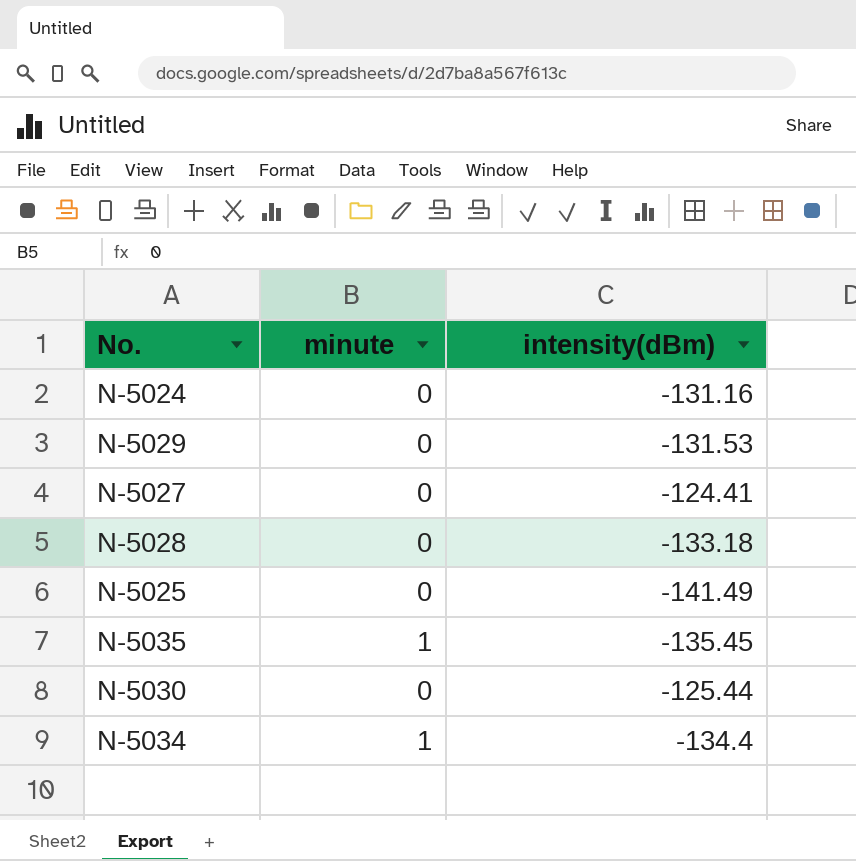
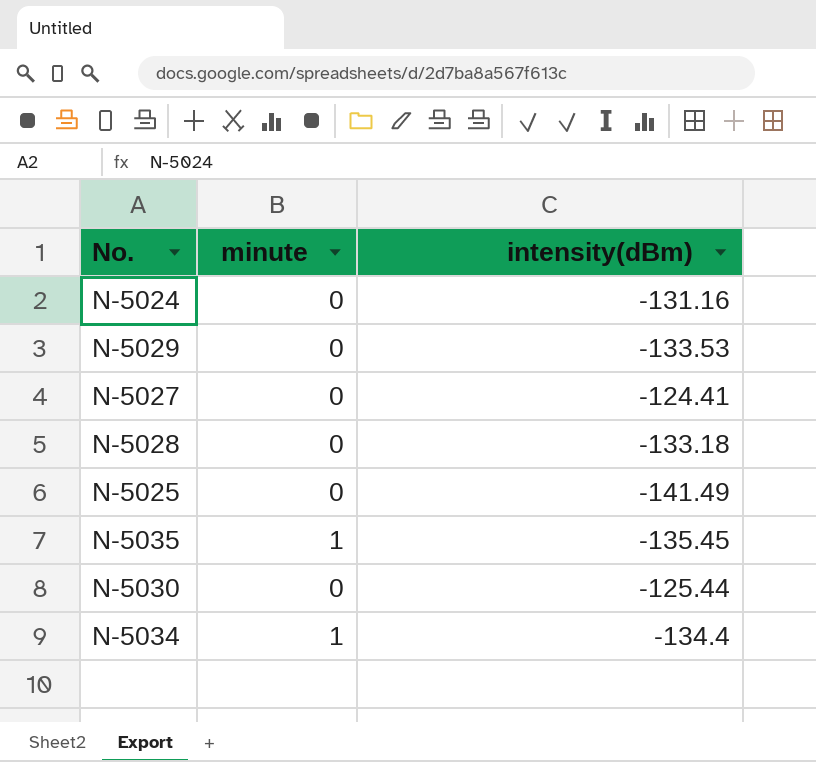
N-5029 | intensity(dBm): -131.53 -> -133.53

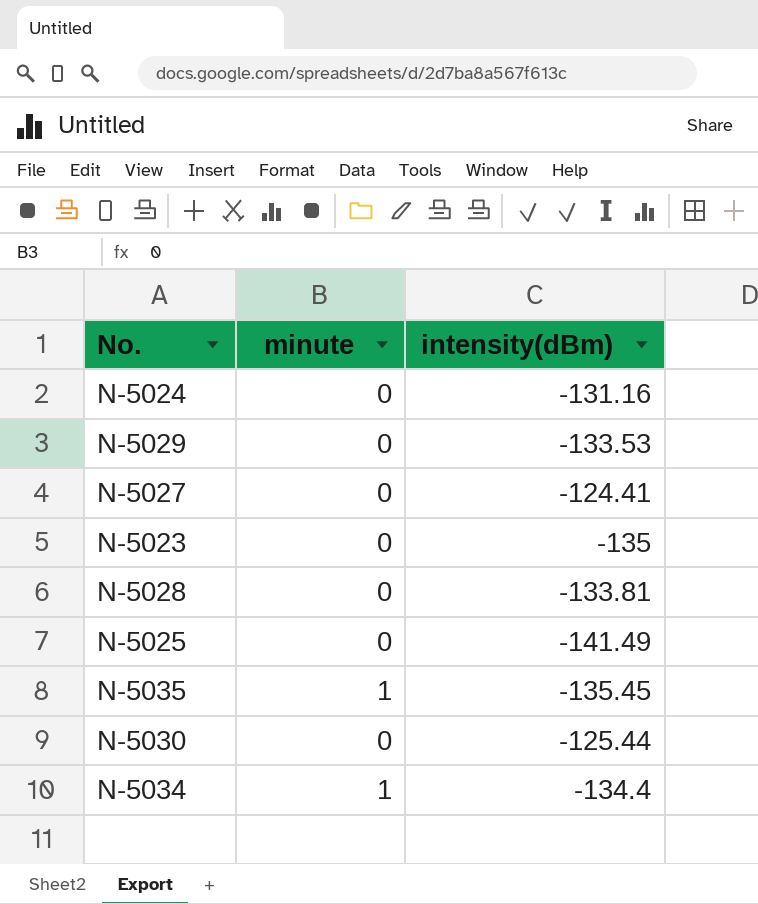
row N-5023: none -> 0 | -135
N-5028 | intensity(dBm): -133.18 -> -133.81

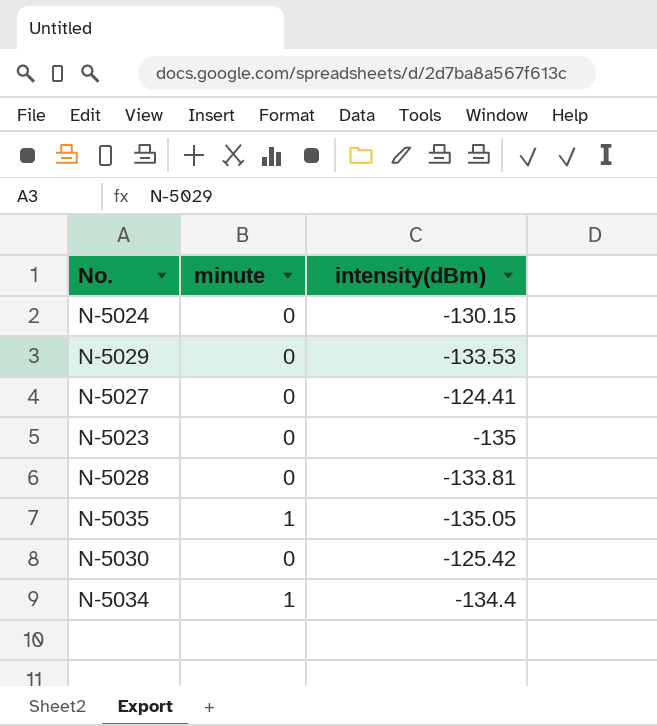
row N-5025: 0 | -141.49 -> none
N-5024 | intensity(dBm): -131.16 -> -130.15
N-5035 | intensity(dBm): -135.45 -> -135.05
N-5030 | intensity(dBm): -125.44 -> -125.42

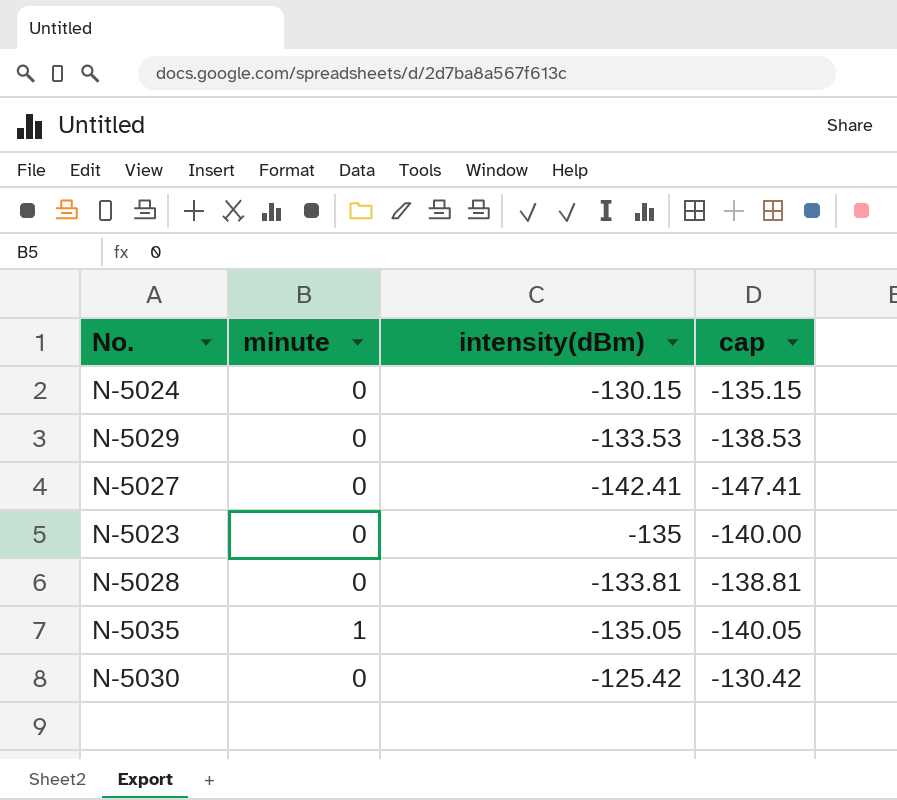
column cap | formula: none -> [intensity(dBm)] - 5
row N-5034: 1 | -134.4 -> none
N-5027 | intensity(dBm): -124.41 -> -142.41

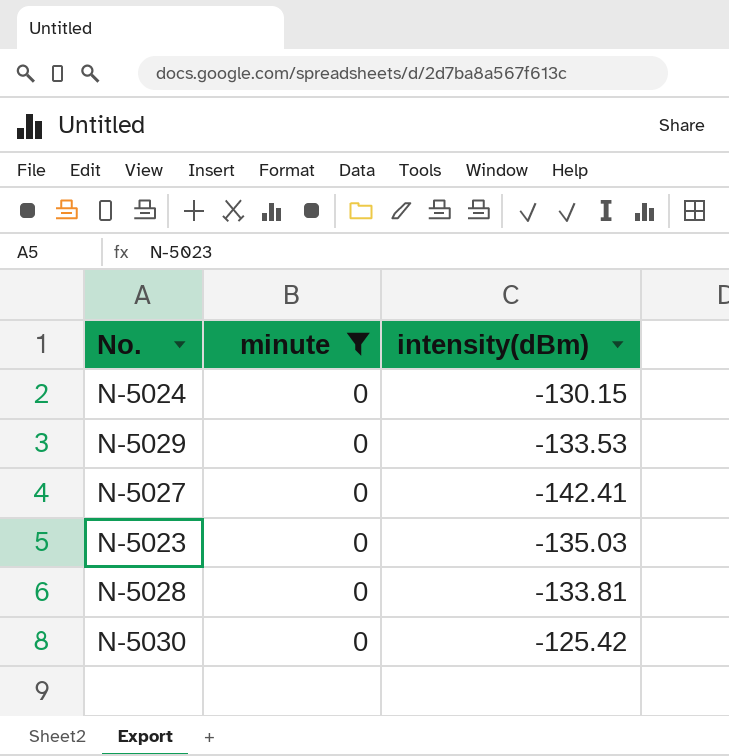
filter: none -> minute = 0
column cap | formula: [intensity(dBm)] - 5 -> none
N-5023 | intensity(dBm): -135 -> -135.03

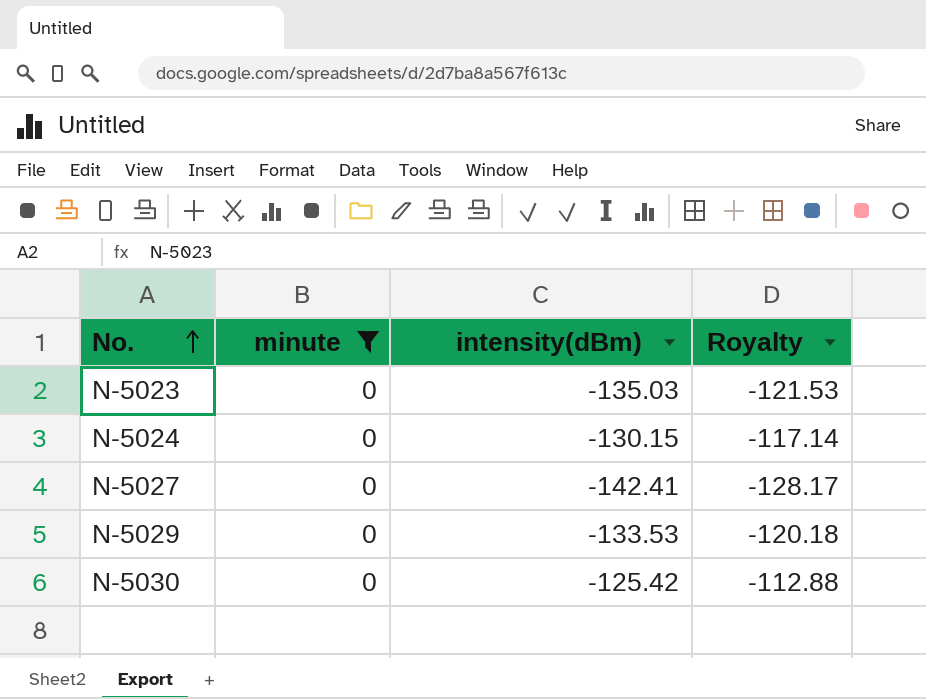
row order: none -> No. ascending
column Royalty | formula: none -> [intensity(dBm)] * 0.9
row N-5028: 0 | -133.81 -> none

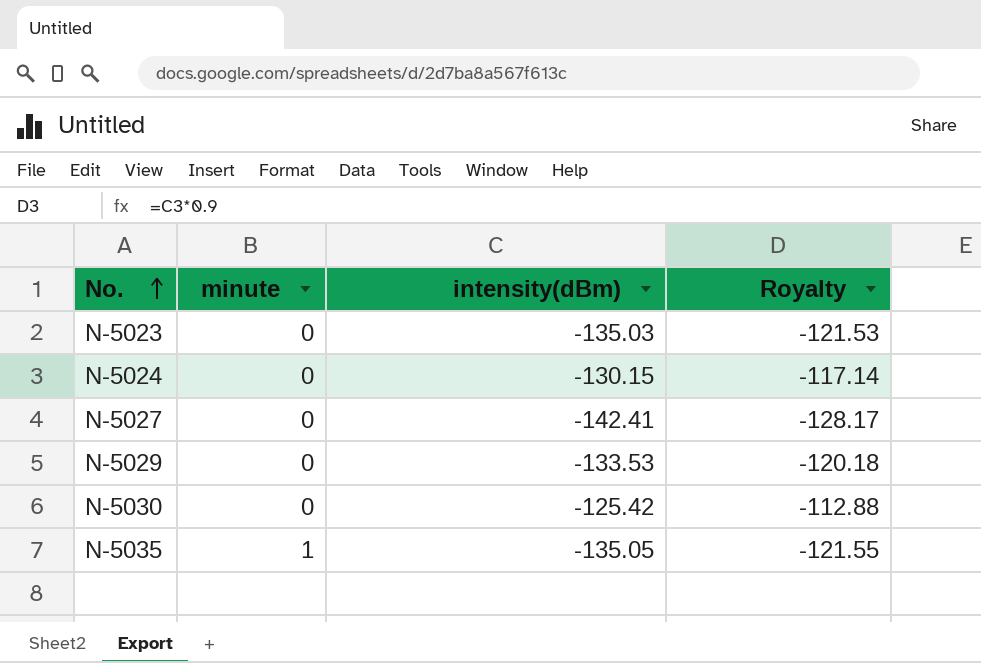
filter: minute = 0 -> none

